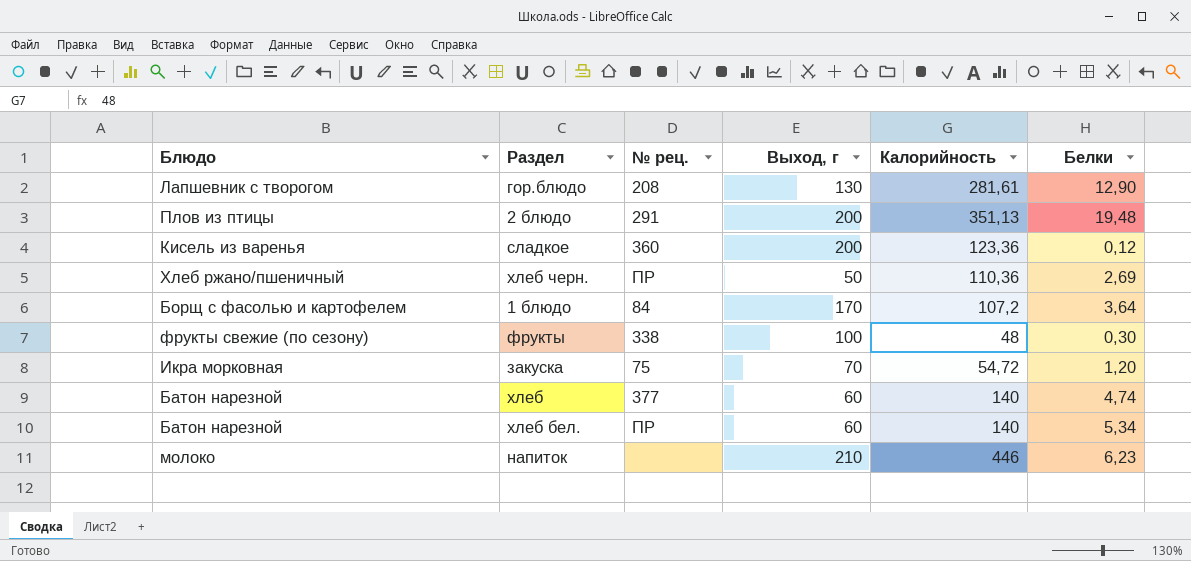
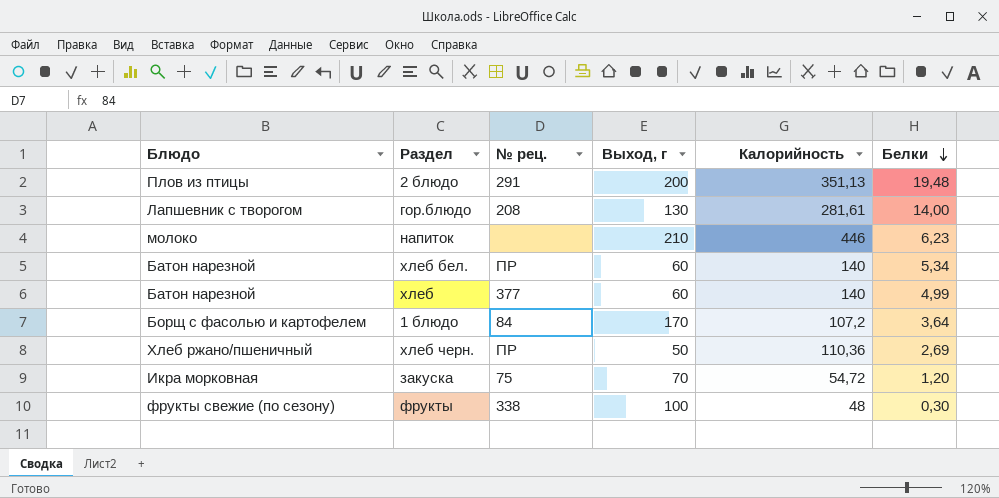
row order: none -> Белки descending
row сладкое: Кисель из варенья | 360 | 200 | 123,36 | 0,12 -> none
гор.блюдо | Белки: 12,90 -> 14,00
хлеб | Белки: 4,74 -> 4,99

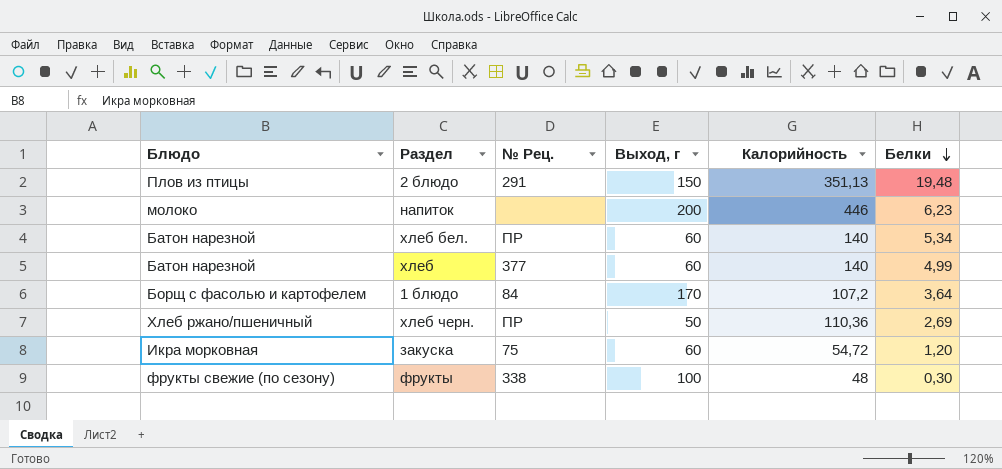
column name: № рец. -> № Рец.
row гор.блюдо: Лапшевник с творогом | 208 | 130 | 281,61 | 14,00 -> none
2 блюдо | Выход, г: 200 -> 150
напиток | Выход, г: 210 -> 200
закуска | Выход, г: 70 -> 60

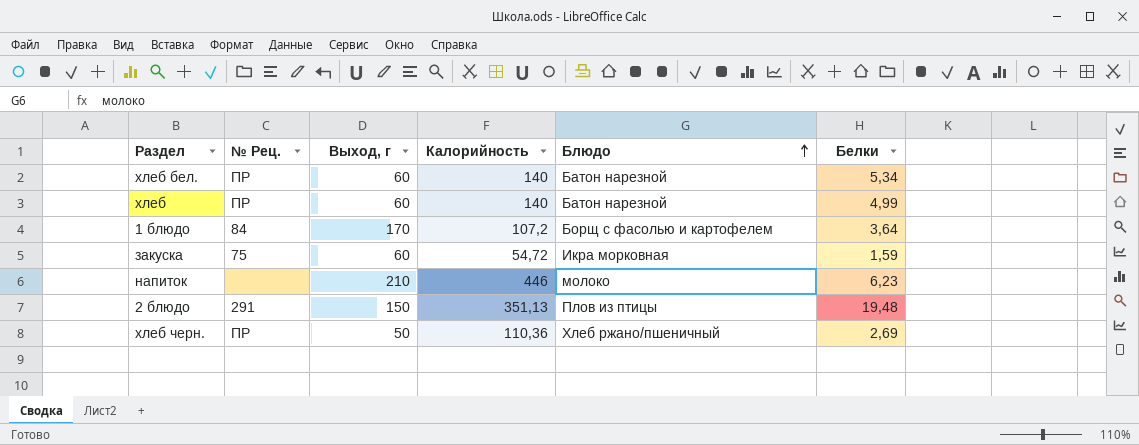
row order: Белки descending -> Блюдо ascending
column Блюдо | position: 1 -> 5
row фрукты: фрукты свежие (по сезону) | 338 | 100 | 48 | 0,30 -> none
хлеб | № Рец.: 377 -> ПР
закуска | Белки: 1,20 -> 1,59
напиток | Выход, г: 200 -> 210

